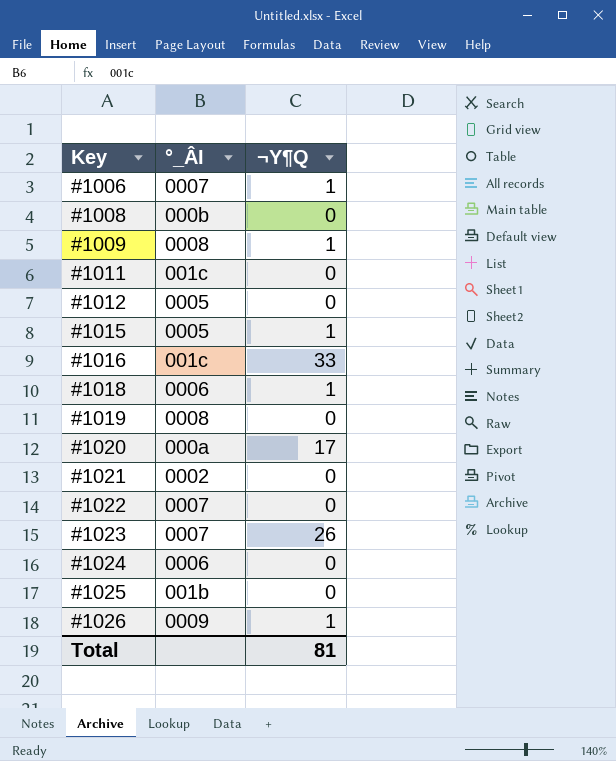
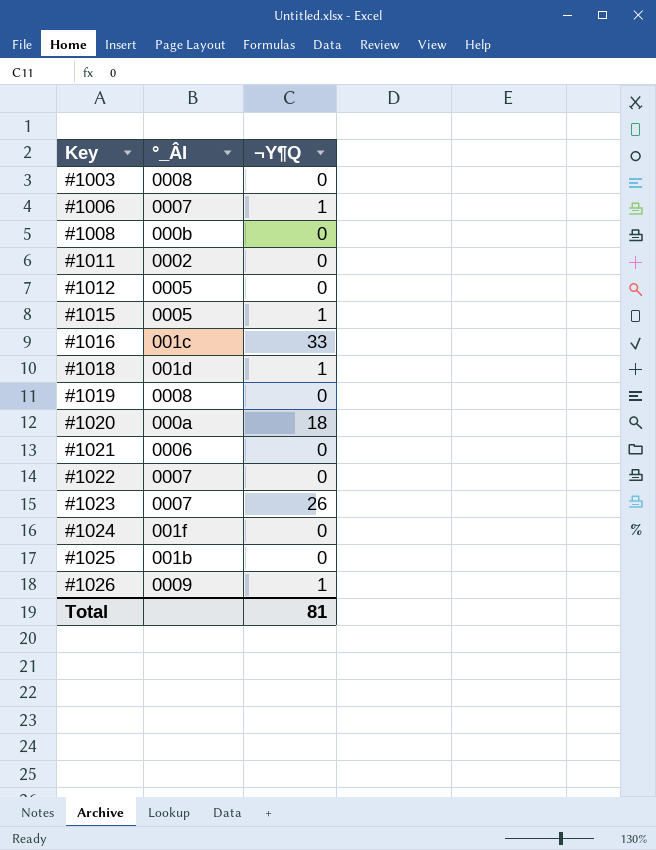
row #1009: 0008 | 1 -> none
row #1003: none -> 0008 | 0
#1011 | °_ÂI: 001c -> 0002
#1018 | °_ÂI: 0006 -> 001d
#1020 | ¬Y¶Q: 17 -> 18
#1021 | °_ÂI: 0002 -> 0006
#1024 | °_ÂI: 0006 -> 001f

